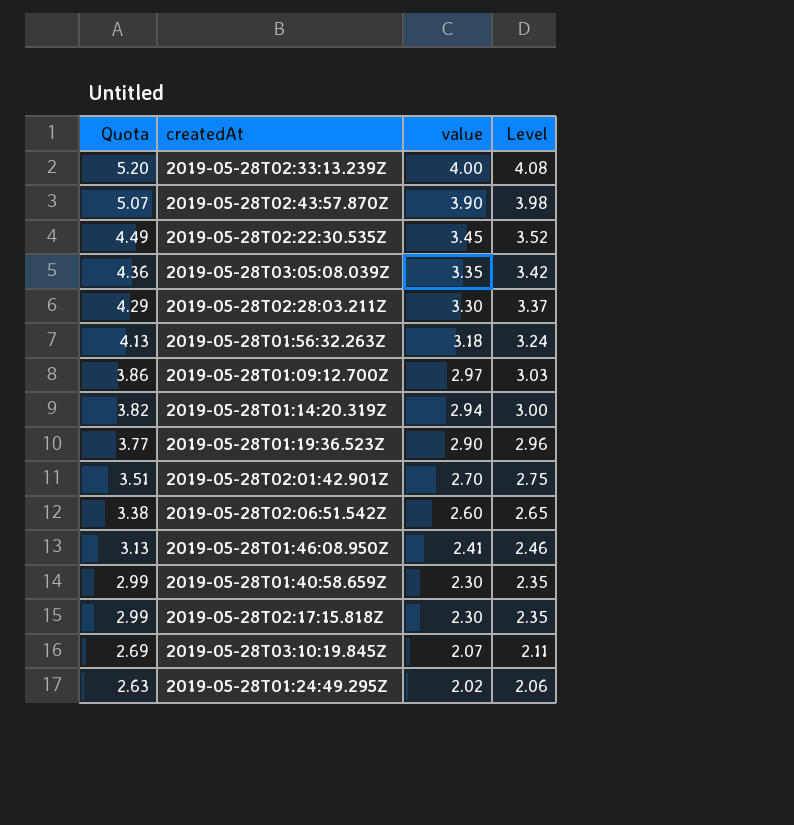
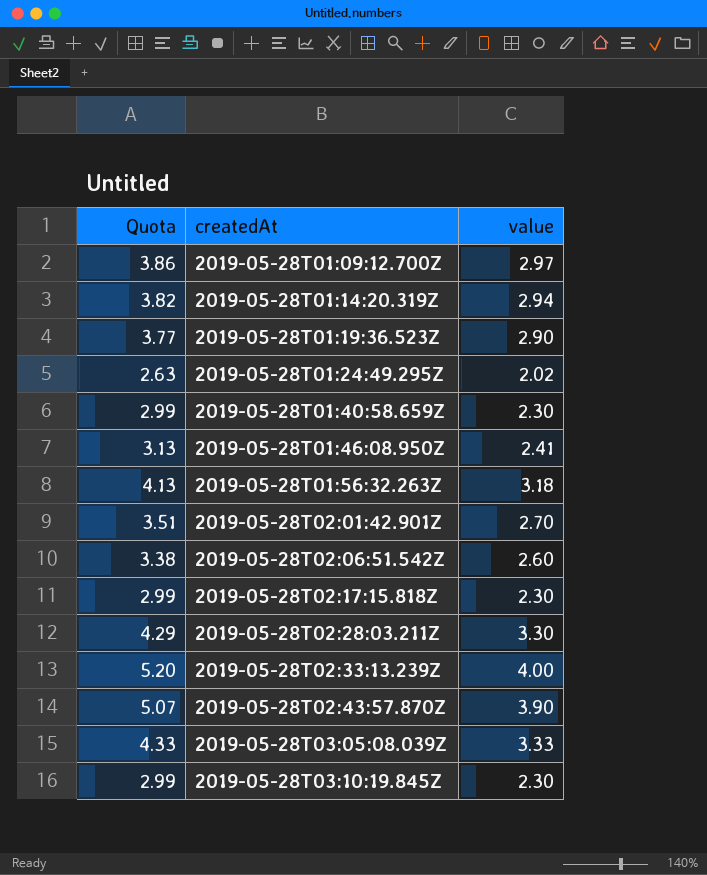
row order: Quota descending -> createdAt ascending
column Level | formula: [value] * 1.02 -> none
row 2019-05-28T02:22:30.535Z: 4.49 | 3.45 | 3.52 -> none
2019-05-28T03:05:08.039Z | Quota: 4.36 -> 4.33
2019-05-28T03:05:08.039Z | value: 3.35 -> 3.33
2019-05-28T03:10:19.845Z | Quota: 2.69 -> 2.99
2019-05-28T03:10:19.845Z | value: 2.07 -> 2.30

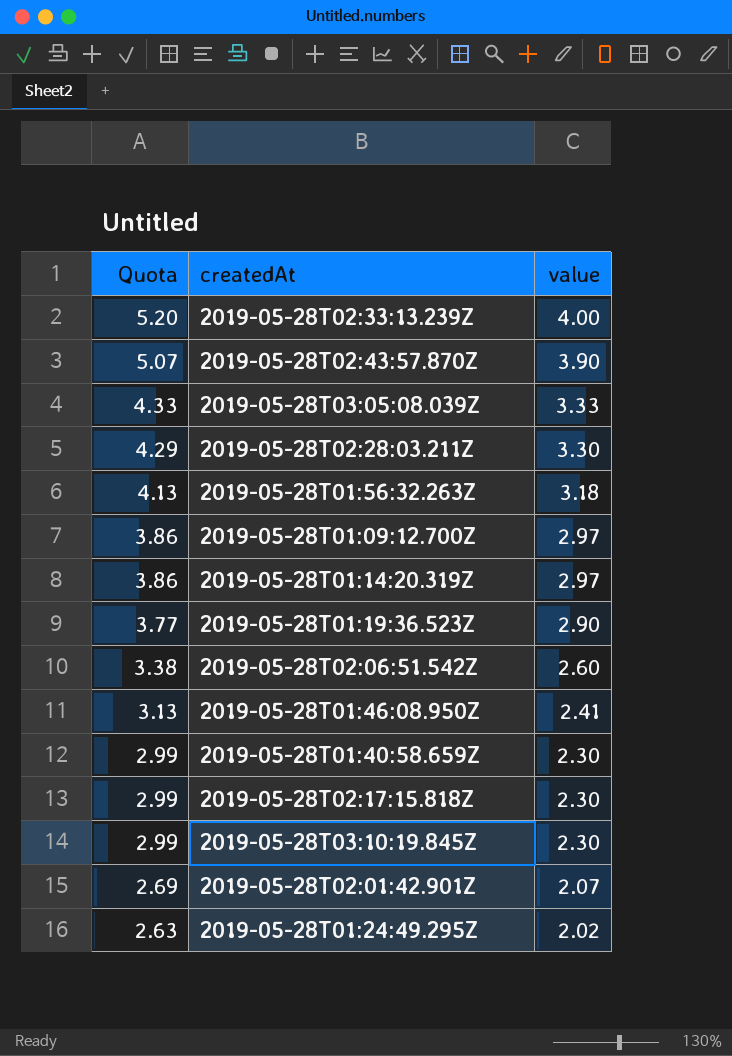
row order: createdAt ascending -> Quota descending
2019-05-28T01:14:20.319Z | Quota: 3.82 -> 3.86
2019-05-28T01:14:20.319Z | value: 2.94 -> 2.97
2019-05-28T02:01:42.901Z | Quota: 3.51 -> 2.69
2019-05-28T02:01:42.901Z | value: 2.70 -> 2.07

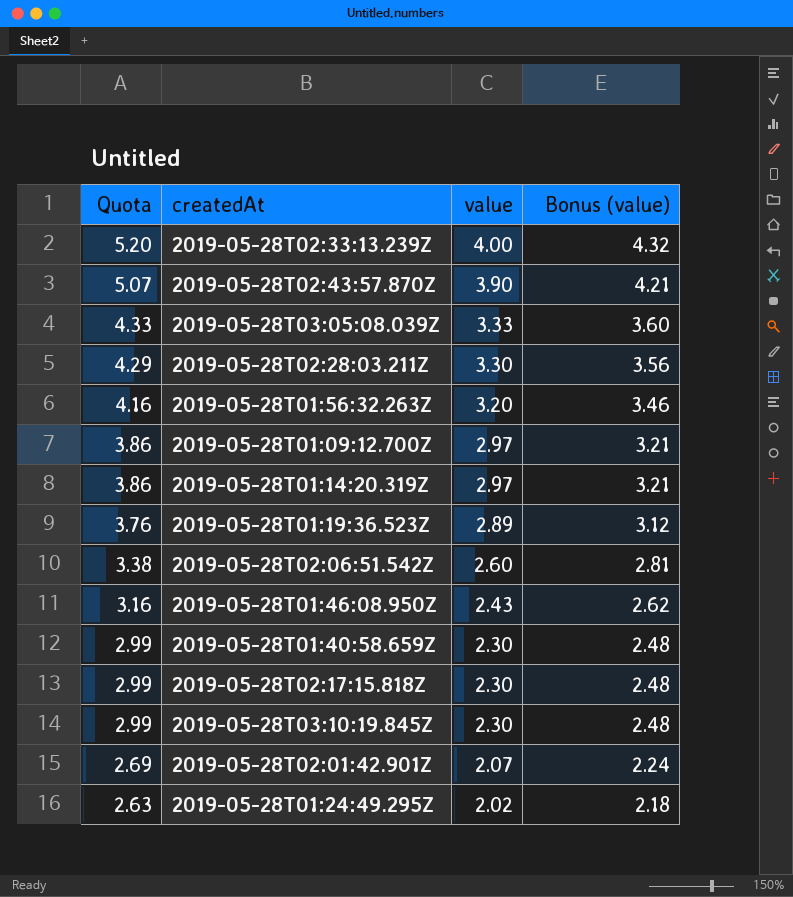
column Bonus (value) | formula: none -> [value] * 1.08
2019-05-28T01:56:32.263Z | Quota: 4.13 -> 4.16
2019-05-28T01:56:32.263Z | value: 3.18 -> 3.20
2019-05-28T01:19:36.523Z | Quota: 3.77 -> 3.76
2019-05-28T01:19:36.523Z | value: 2.90 -> 2.89
2019-05-28T01:46:08.950Z | Quota: 3.13 -> 3.16
2019-05-28T01:46:08.950Z | value: 2.41 -> 2.43

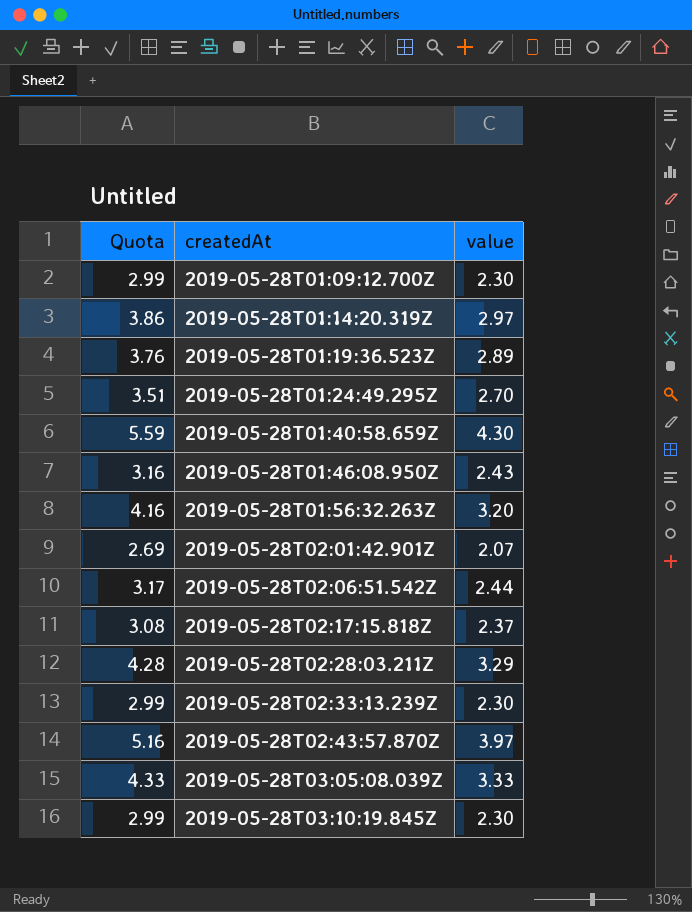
row order: Quota descending -> createdAt ascending
column Bonus (value) | formula: [value] * 1.08 -> none
2019-05-28T01:09:12.700Z | Quota: 3.86 -> 2.99
2019-05-28T01:09:12.700Z | value: 2.97 -> 2.30
2019-05-28T01:24:49.295Z | Quota: 2.63 -> 3.51
2019-05-28T01:24:49.295Z | value: 2.02 -> 2.70
2019-05-28T01:40:58.659Z | Quota: 2.99 -> 5.59
2019-05-28T01:40:58.659Z | value: 2.30 -> 4.30
2019-05-28T02:06:51.542Z | Quota: 3.38 -> 3.17
2019-05-28T02:06:51.542Z | value: 2.60 -> 2.44
2019-05-28T02:17:15.818Z | Quota: 2.99 -> 3.08
2019-05-28T02:17:15.818Z | value: 2.30 -> 2.37
2019-05-28T02:28:03.211Z | Quota: 4.29 -> 4.28
2019-05-28T02:28:03.211Z | value: 3.30 -> 3.29
2019-05-28T02:33:13.239Z | Quota: 5.20 -> 2.99
2019-05-28T02:33:13.239Z | value: 4.00 -> 2.30
2019-05-28T02:43:57.870Z | Quota: 5.07 -> 5.16
2019-05-28T02:43:57.870Z | value: 3.90 -> 3.97

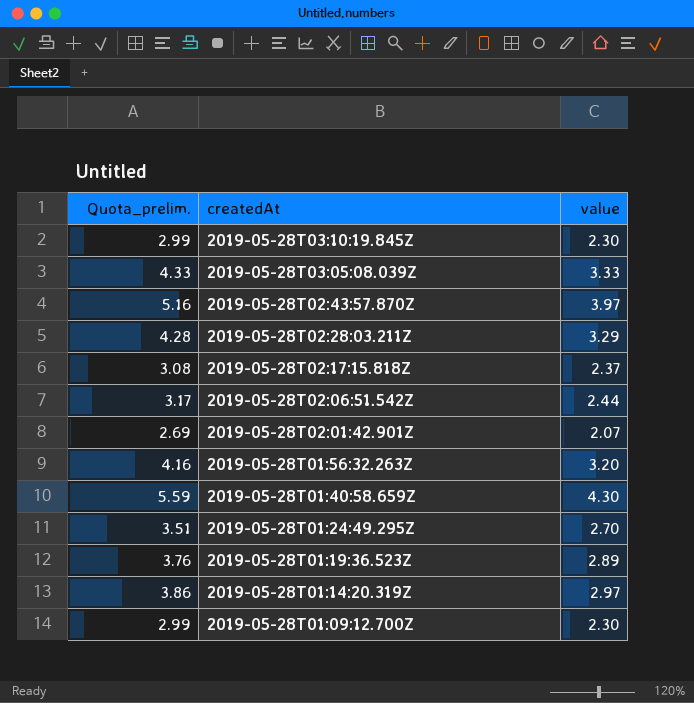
row order: createdAt ascending -> createdAt descending
column name: Quota -> Quota_prelim.
row 2019-05-28T01:46:08.950Z: 3.16 | 2.43 -> none
row 2019-05-28T02:33:13.239Z: 2.99 | 2.30 -> none

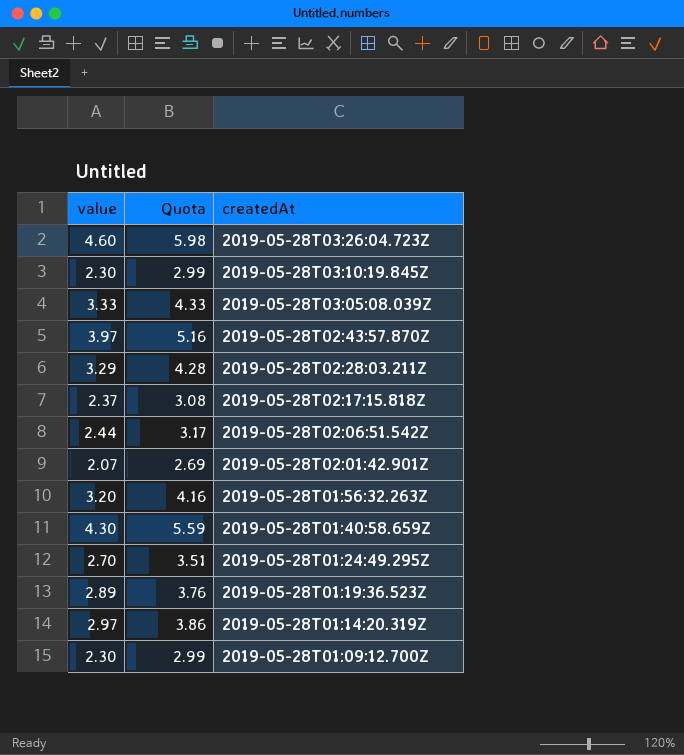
column value | position: 3 -> 1
column name: Quota_prelim. -> Quota
row 2019-05-28T03:26:04.723Z: none -> 4.60 | 5.98

